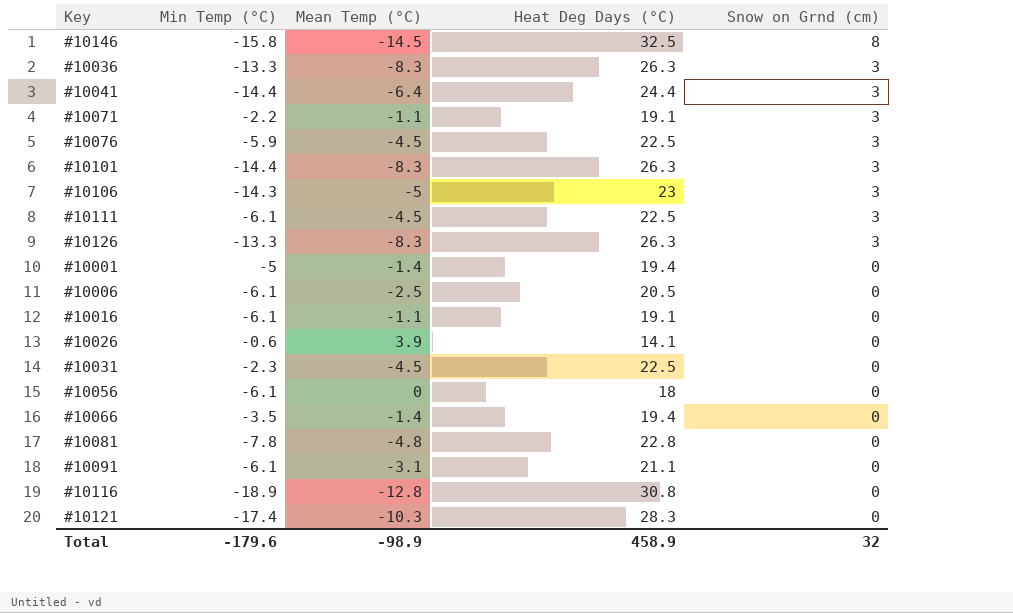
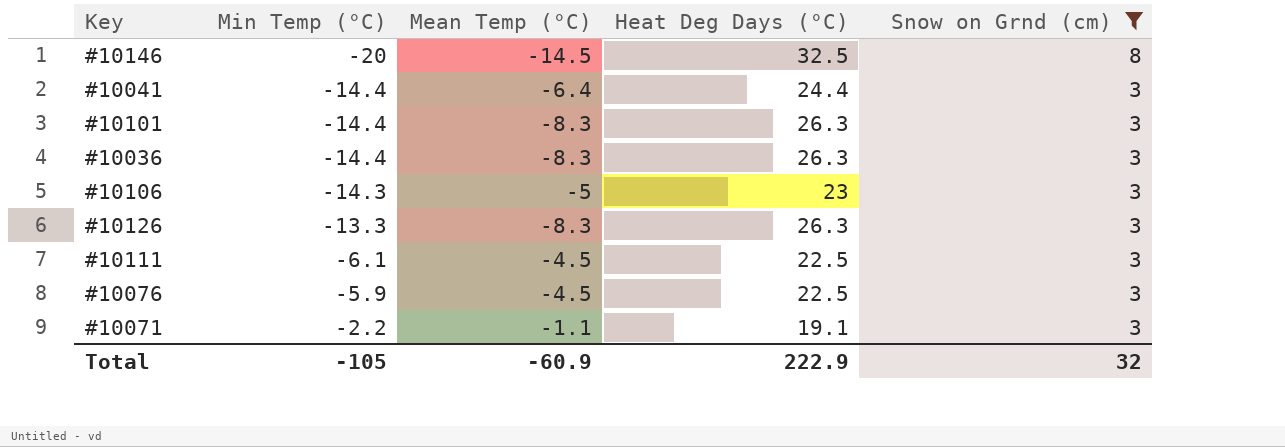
filter: none -> Snow on Grnd (cm) != 0
row order: Snow on Grnd (cm) descending -> Min Temp (°C) ascending
#10146 | Min Temp (°C): -15.8 -> -20
#10036 | Min Temp (°C): -13.3 -> -14.4
Total | Min Temp (°C): -179.6 -> -105
Total | Mean Temp (°C): -98.9 -> -60.9
Total | Heat Deg Days (°C): 458.9 -> 222.9

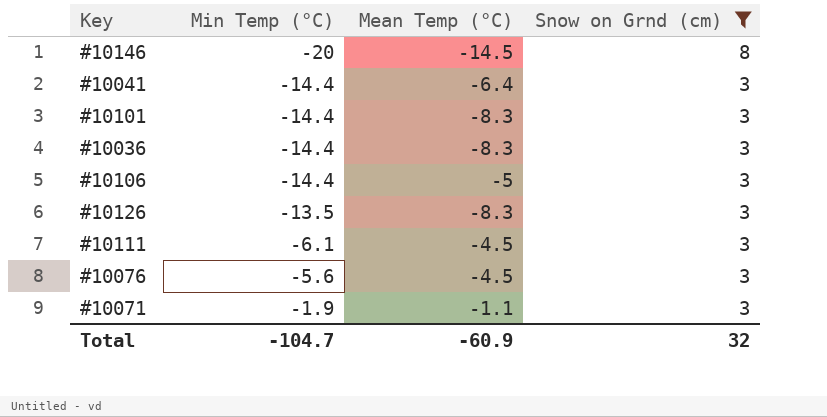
column Heat Deg Days (°C) | position: 4 -> none
#10106 | Min Temp (°C): -14.3 -> -14.4
#10126 | Min Temp (°C): -13.3 -> -13.5
#10076 | Min Temp (°C): -5.9 -> -5.6
#10071 | Min Temp (°C): -2.2 -> -1.9
Total | Min Temp (°C): -105 -> -104.7

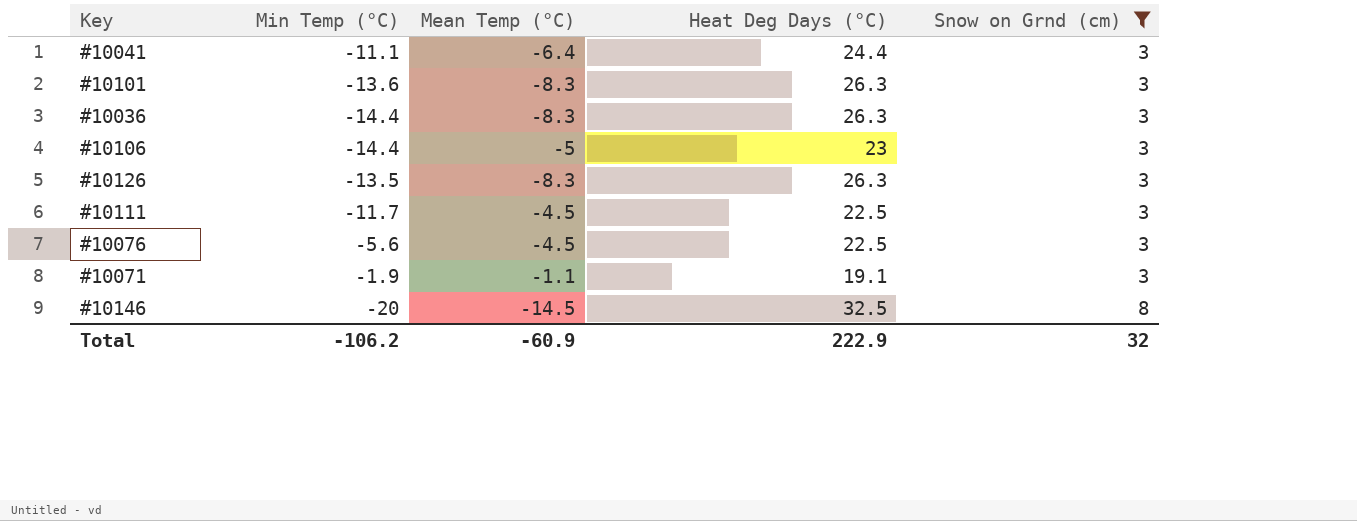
row order: Min Temp (°C) ascending -> Snow on Grnd (cm) ascending
column Heat Deg Days (°C) | position: none -> 4
#10041 | Min Temp (°C): -14.4 -> -11.1
#10101 | Min Temp (°C): -14.4 -> -13.6
#10111 | Min Temp (°C): -6.1 -> -11.7
Total | Min Temp (°C): -104.7 -> -106.2

